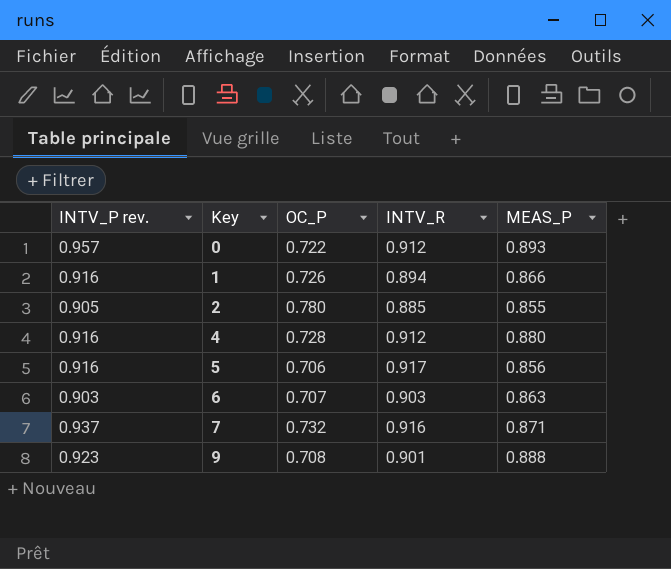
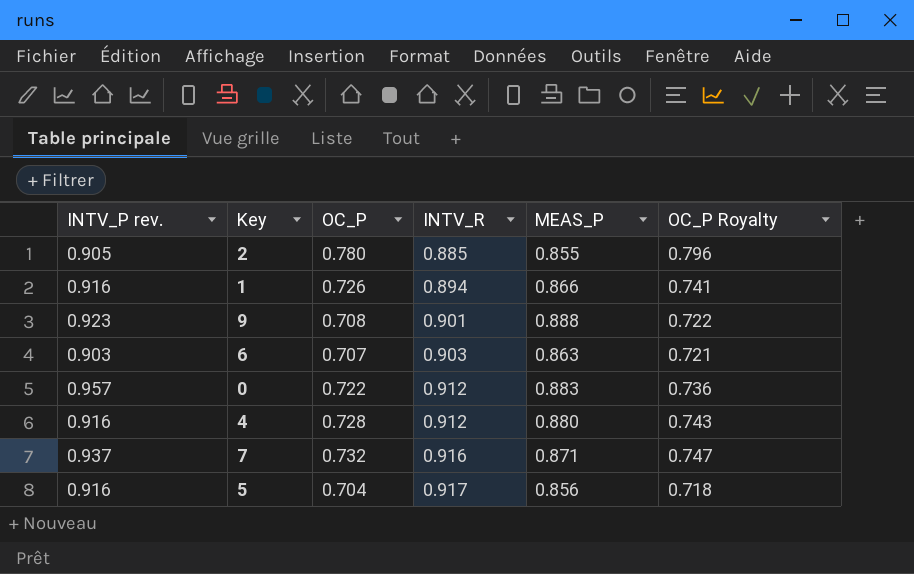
row order: Key ascending -> INTV_R ascending
column OC_P Royalty | formula: none -> [OC_P] * 1.02
0 | MEAS_P: 0.893 -> 0.883
5 | OC_P: 0.706 -> 0.704

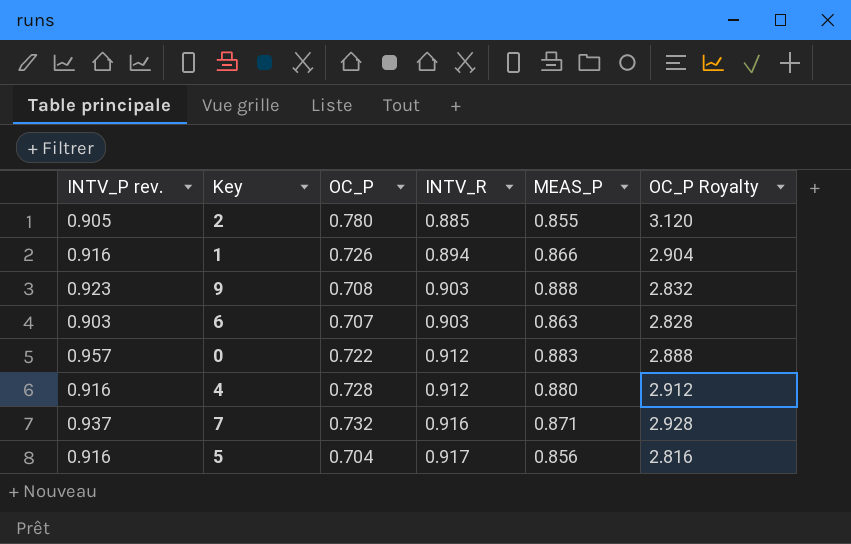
column OC_P Royalty | formula: [OC_P] * 1.02 -> [OC_P] * 4
9 | INTV_R: 0.901 -> 0.903

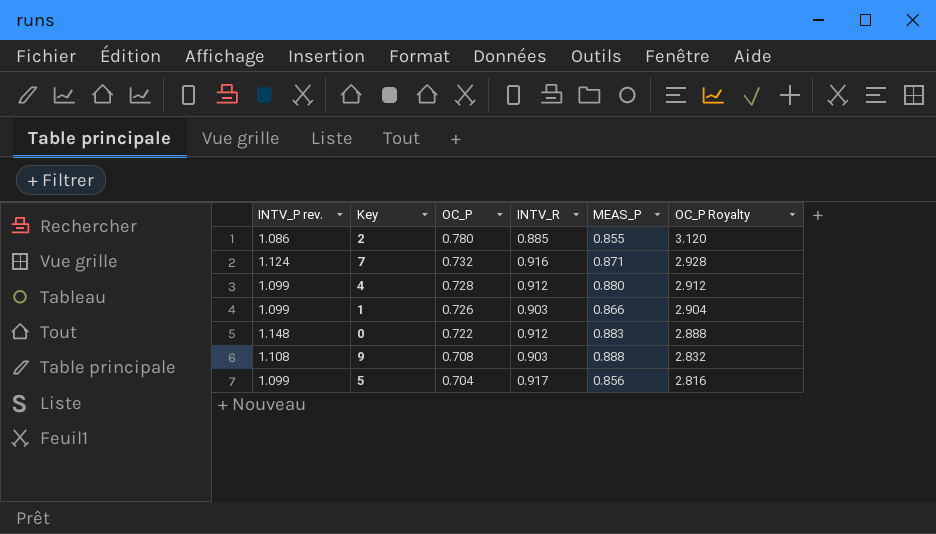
row order: INTV_R ascending -> OC_P descending
row 6: 0.903 | 0.707 | 0.903 | 0.863 | 2.828 -> none
2 | INTV_P rev.: 0.905 -> 1.086
7 | INTV_P rev.: 0.937 -> 1.124
4 | INTV_P rev.: 0.916 -> 1.099
1 | INTV_P rev.: 0.916 -> 1.099
1 | INTV_R: 0.894 -> 0.903
0 | INTV_P rev.: 0.957 -> 1.148
9 | INTV_P rev.: 0.923 -> 1.108
5 | INTV_P rev.: 0.916 -> 1.099

